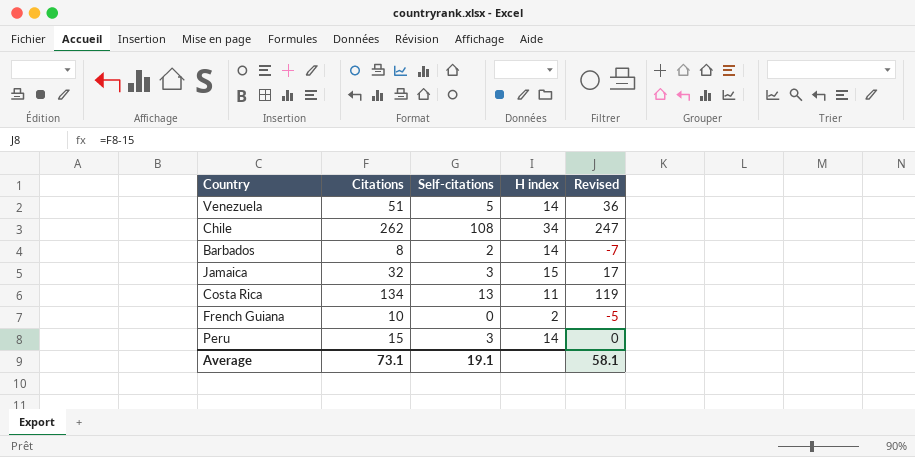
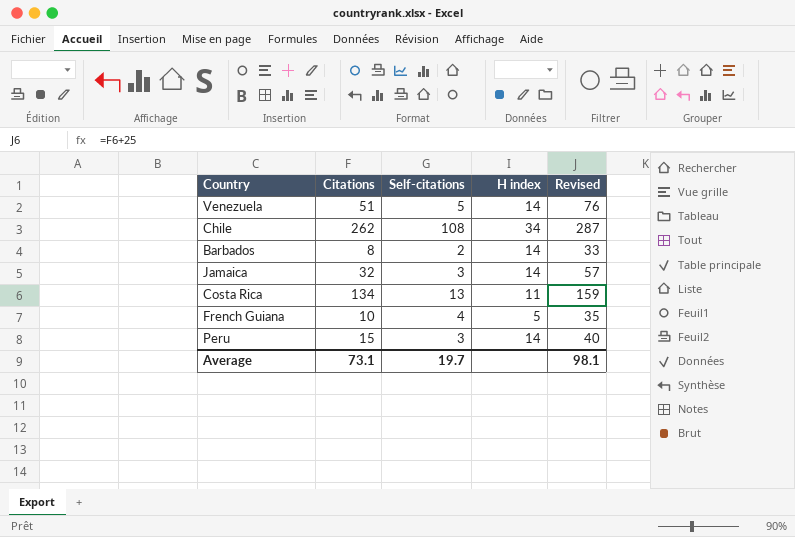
column Revised | formula: [Citations] - 15 -> [Citations] + 25
Jamaica | H index: 15 -> 14
French Guiana | Self-citations: 0 -> 4
French Guiana | H index: 2 -> 5
Average | Self-citations: 19.1 -> 19.7
Average | Revised: 58.1 -> 98.1

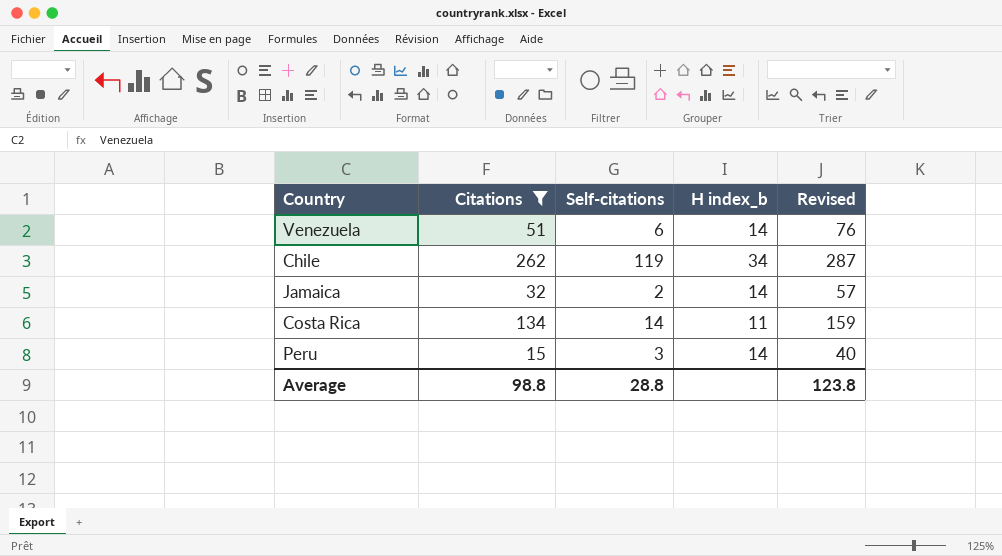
filter: none -> Citations >= 15
column name: H index -> H index_b
Venezuela | Self-citations: 5 -> 6
Chile | Self-citations: 108 -> 119
Jamaica | Self-citations: 3 -> 2
Costa Rica | Self-citations: 13 -> 14
Average | Citations: 73.1 -> 98.8
Average | Self-citations: 19.7 -> 28.8
Average | Revised: 98.1 -> 123.8

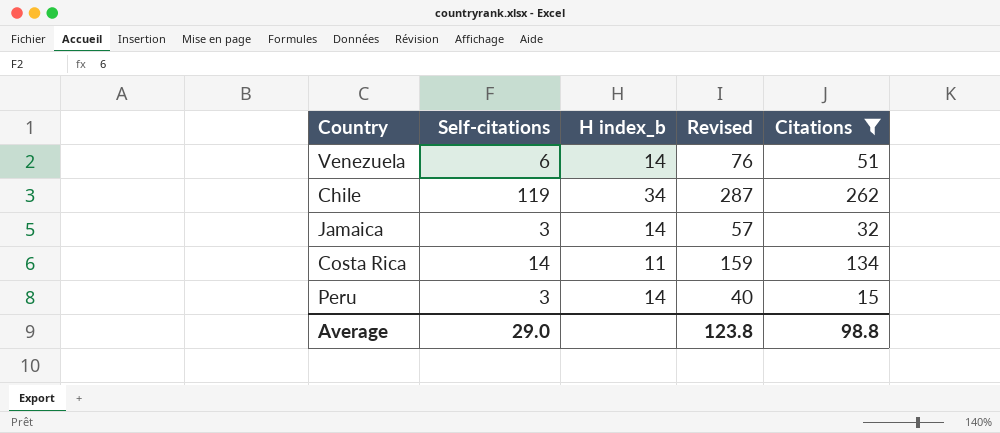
column Citations | position: 2 -> 5
Jamaica | Self-citations: 2 -> 3
Average | Self-citations: 28.8 -> 29.0

